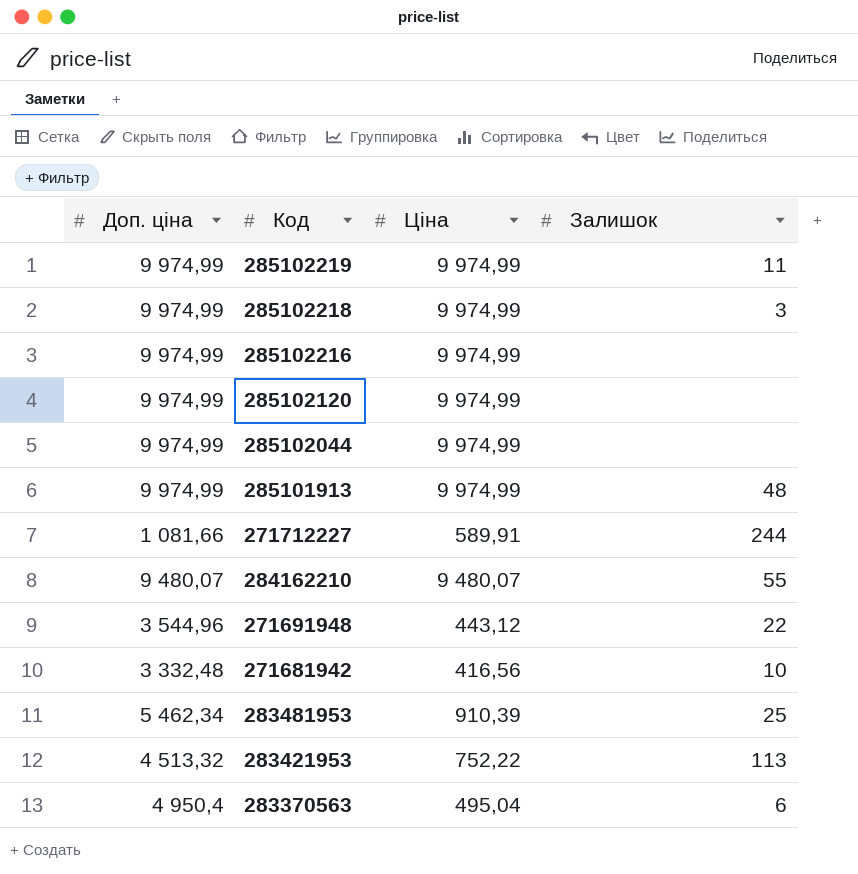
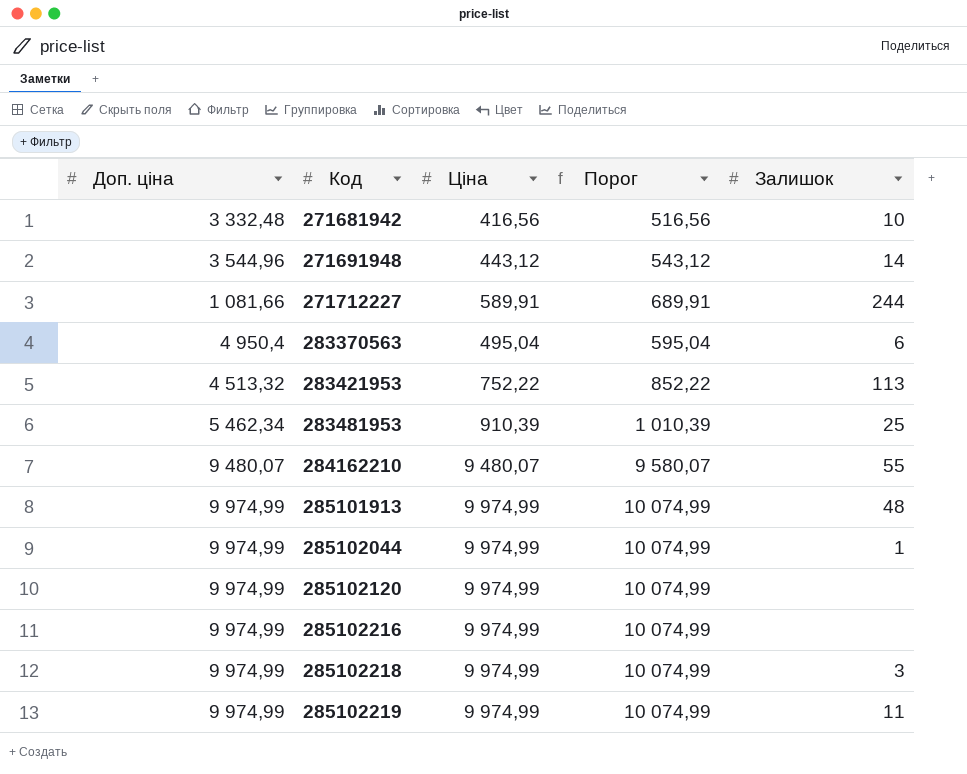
row order: none -> Код ascending
column Порог | formula: none -> [Ціна] + 100
271691948 | Залишок: 22 -> 14
285102044 | Залишок: none -> 1

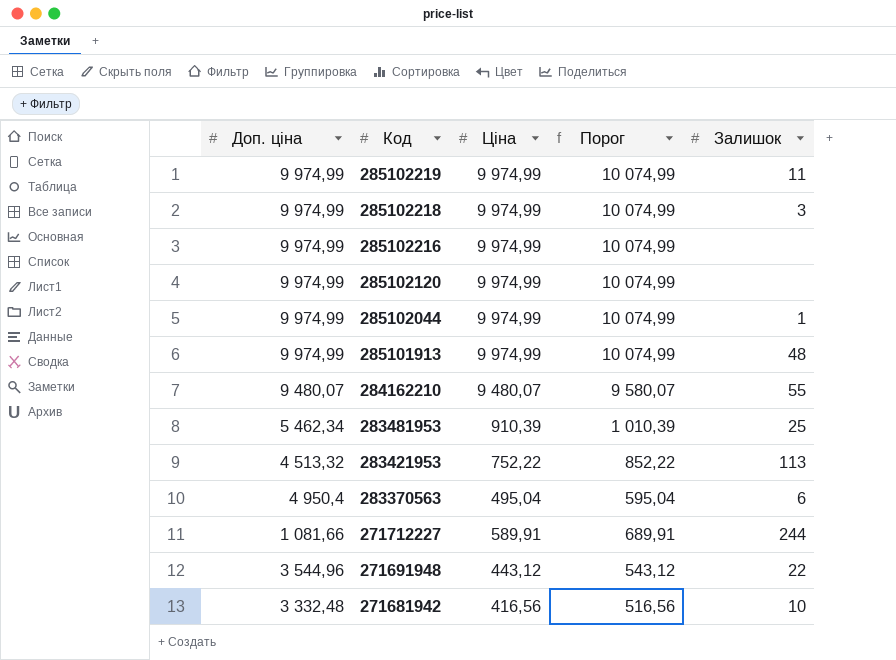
row order: Код ascending -> Код descending
271691948 | Залишок: 14 -> 22

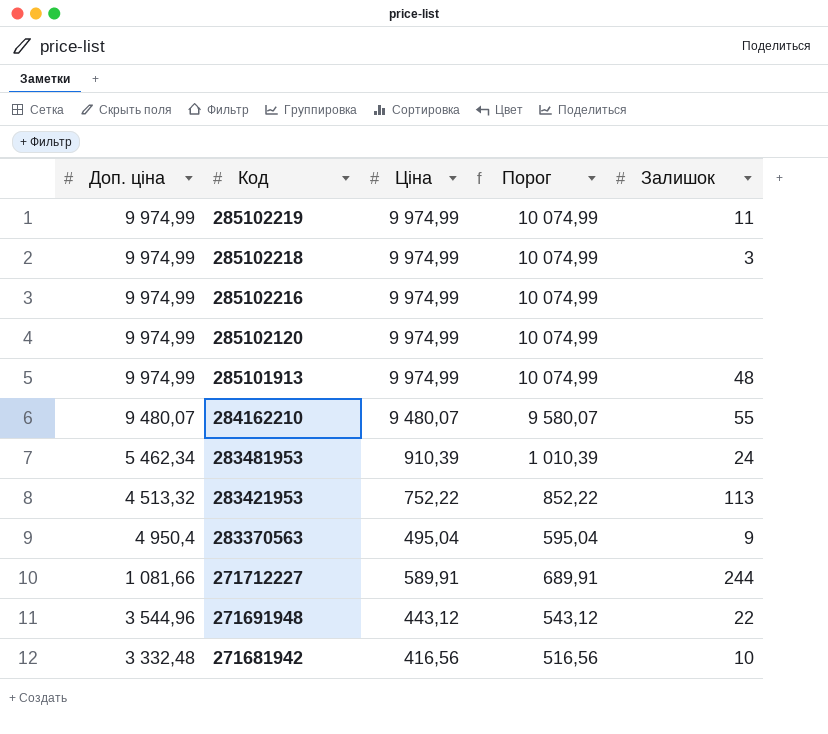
row 285102044: 9 974,99 | 9 974,99 | 10 074,99 | 1 -> none
283481953 | Залишок: 25 -> 24
283370563 | Залишок: 6 -> 9

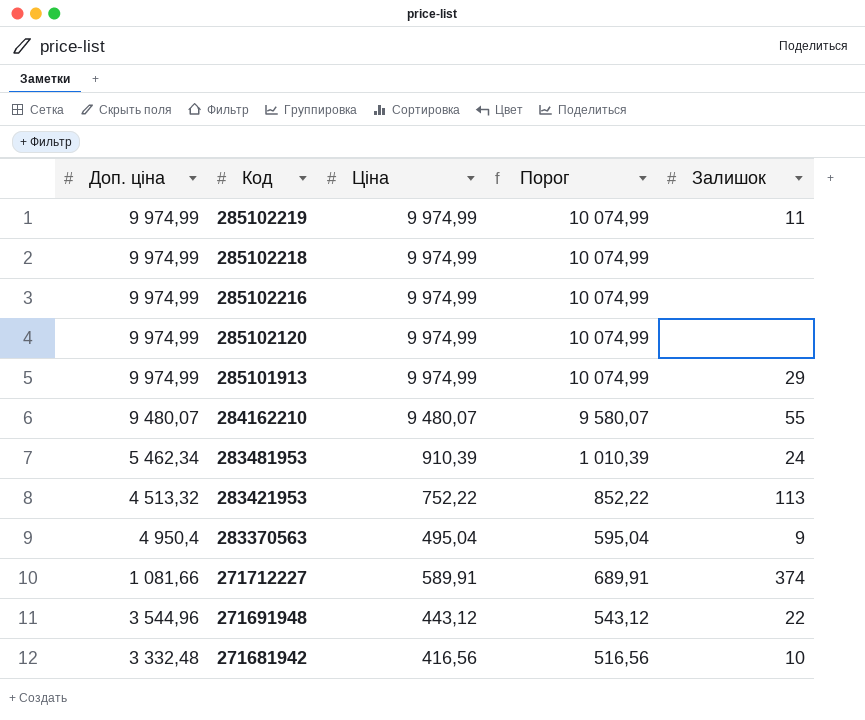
285102218 | Залишок: 3 -> none
285101913 | Залишок: 48 -> 29
271712227 | Залишок: 244 -> 374

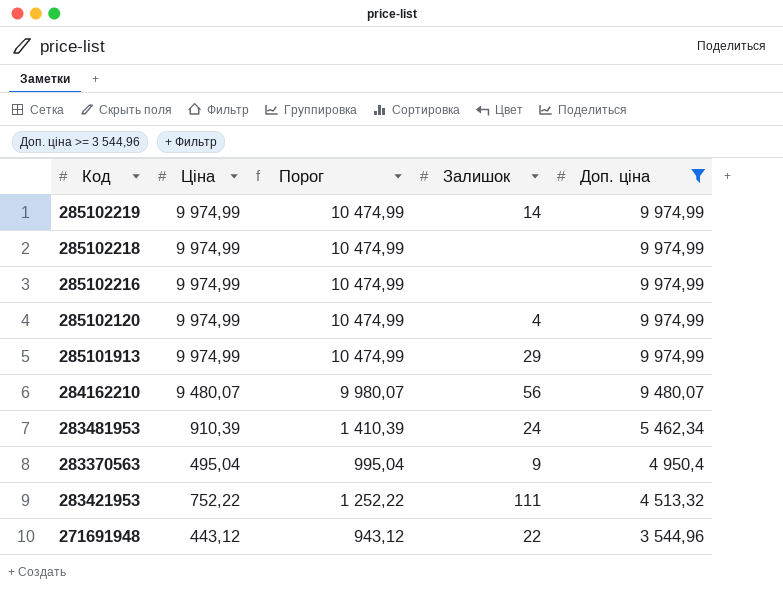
filter: none -> Доп. ціна >= 3 544,96
row order: Код descending -> Доп. ціна descending
column Порог | formula: [Ціна] + 100 -> [Ціна] + 500
column Доп. ціна | position: 1 -> 5
285102219 | Залишок: 11 -> 14
285102120 | Залишок: none -> 4
284162210 | Залишок: 55 -> 56
283421953 | Залишок: 113 -> 111

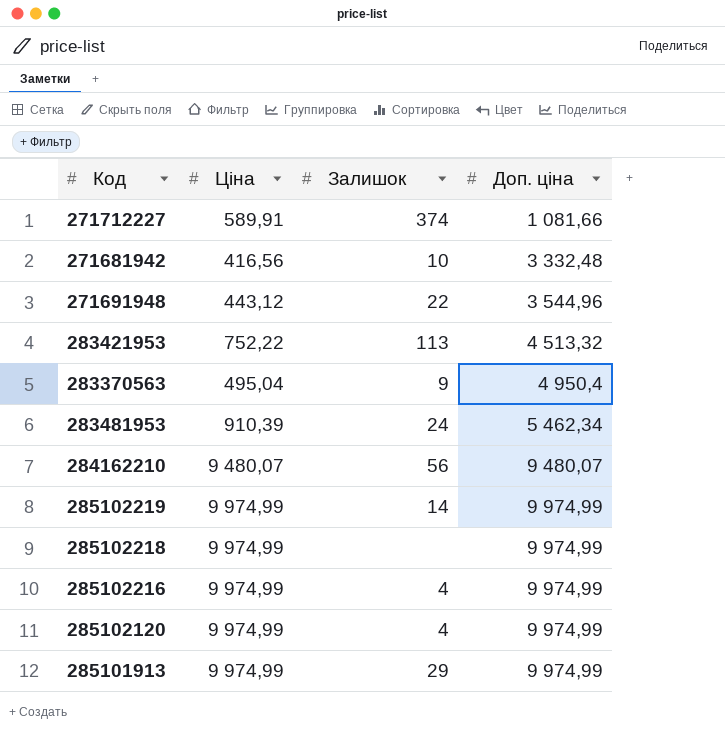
filter: Доп. ціна >= 3 544,96 -> none
row order: Доп. ціна descending -> Доп. ціна ascending
column Порог | formula: [Ціна] + 500 -> none
283421953 | Залишок: 111 -> 113
285102216 | Залишок: none -> 4

